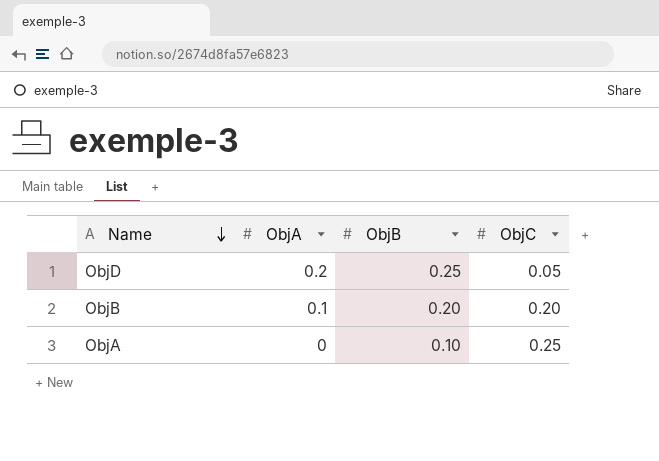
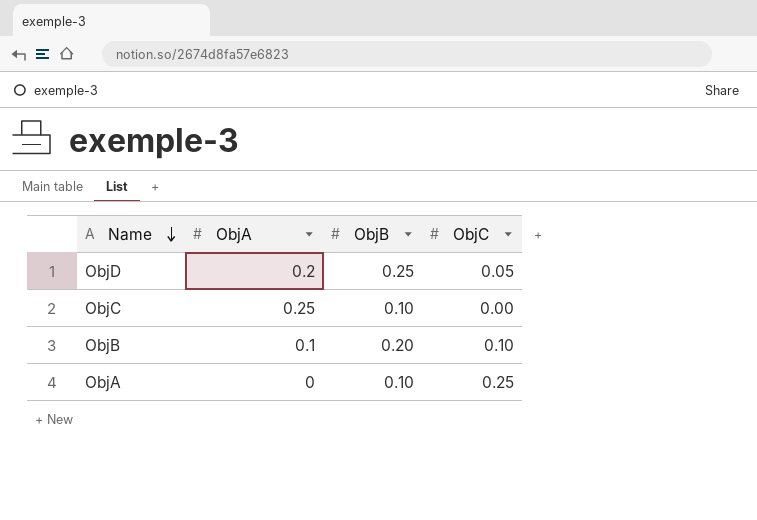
row ObjC: none -> 0.25 | 0.10 | 0.00
ObjB | ObjC: 0.20 -> 0.10

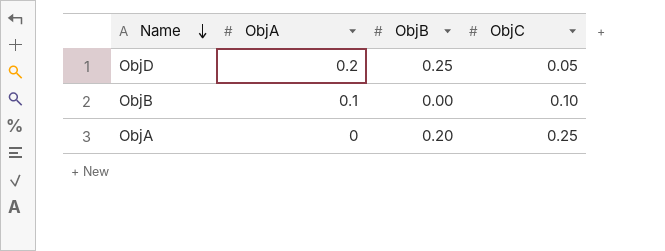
row ObjC: 0.25 | 0.10 | 0.00 -> none
ObjB | ObjB: 0.20 -> 0.00
ObjA | ObjB: 0.10 -> 0.20

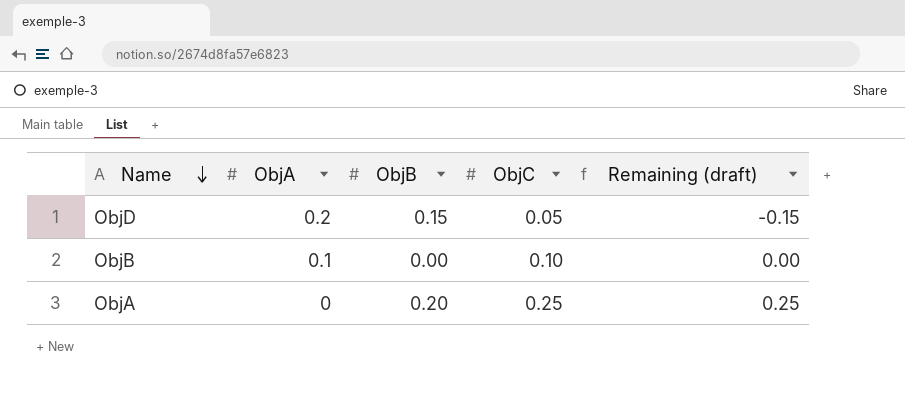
column Remaining (draft) | formula: none -> [ObjC] - [ObjA]
ObjD | ObjB: 0.25 -> 0.15

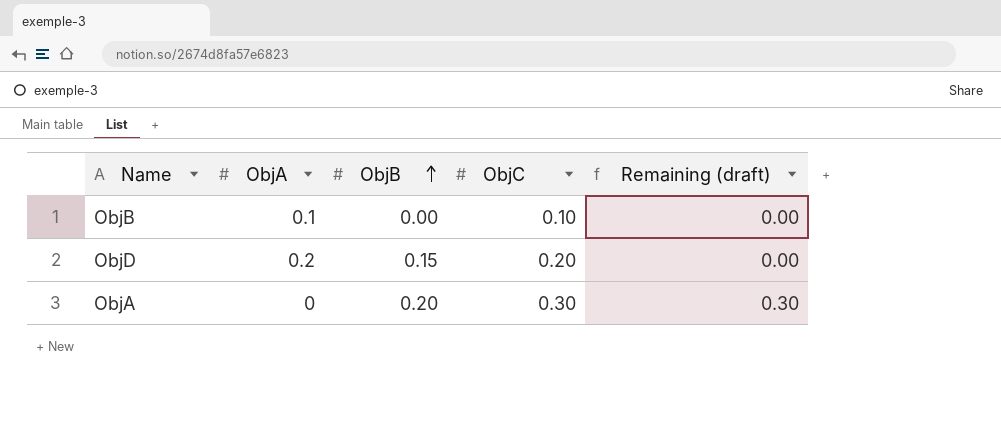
row order: Name descending -> ObjB ascending
ObjD | ObjC: 0.05 -> 0.20
ObjD | Remaining (draft): -0.15 -> 0.00
ObjA | ObjC: 0.25 -> 0.30
ObjA | Remaining (draft): 0.25 -> 0.30

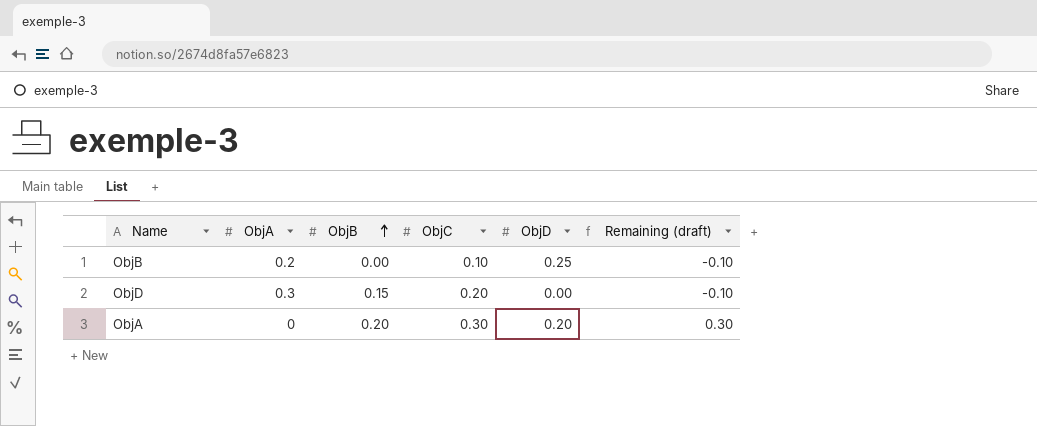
column ObjD | position: none -> 5
ObjB | ObjA: 0.1 -> 0.2
ObjB | Remaining (draft): 0.00 -> -0.10
ObjD | ObjA: 0.2 -> 0.3
ObjD | Remaining (draft): 0.00 -> -0.10

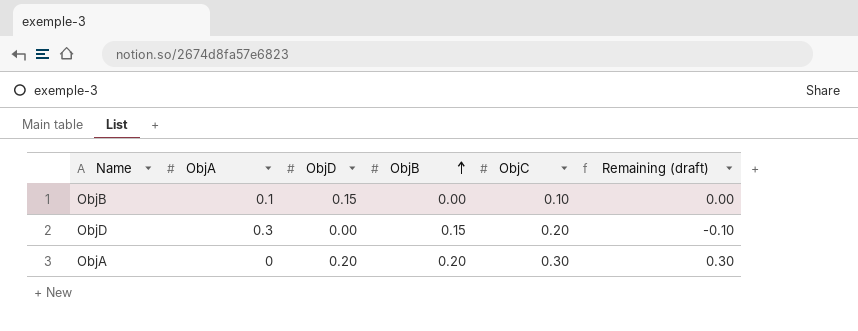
column ObjD | position: 5 -> 3
ObjB | ObjA: 0.2 -> 0.1
ObjB | ObjD: 0.25 -> 0.15
ObjB | Remaining (draft): -0.10 -> 0.00

